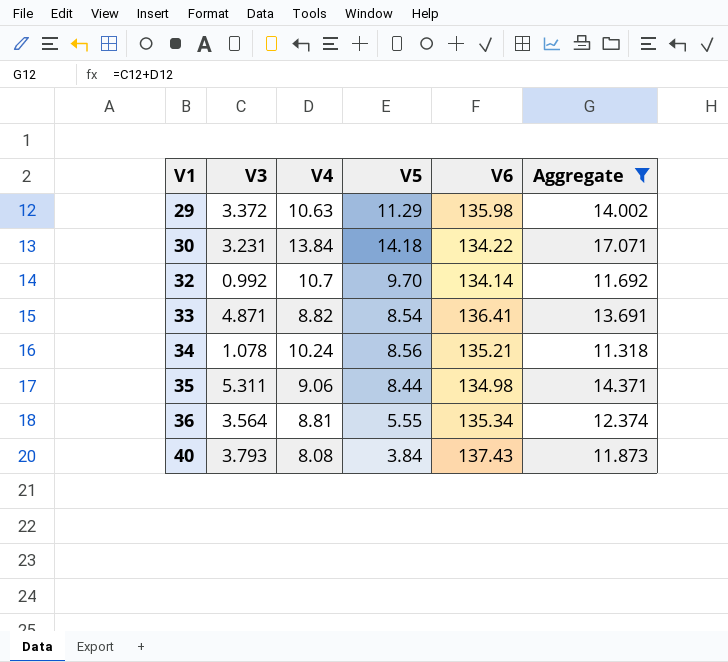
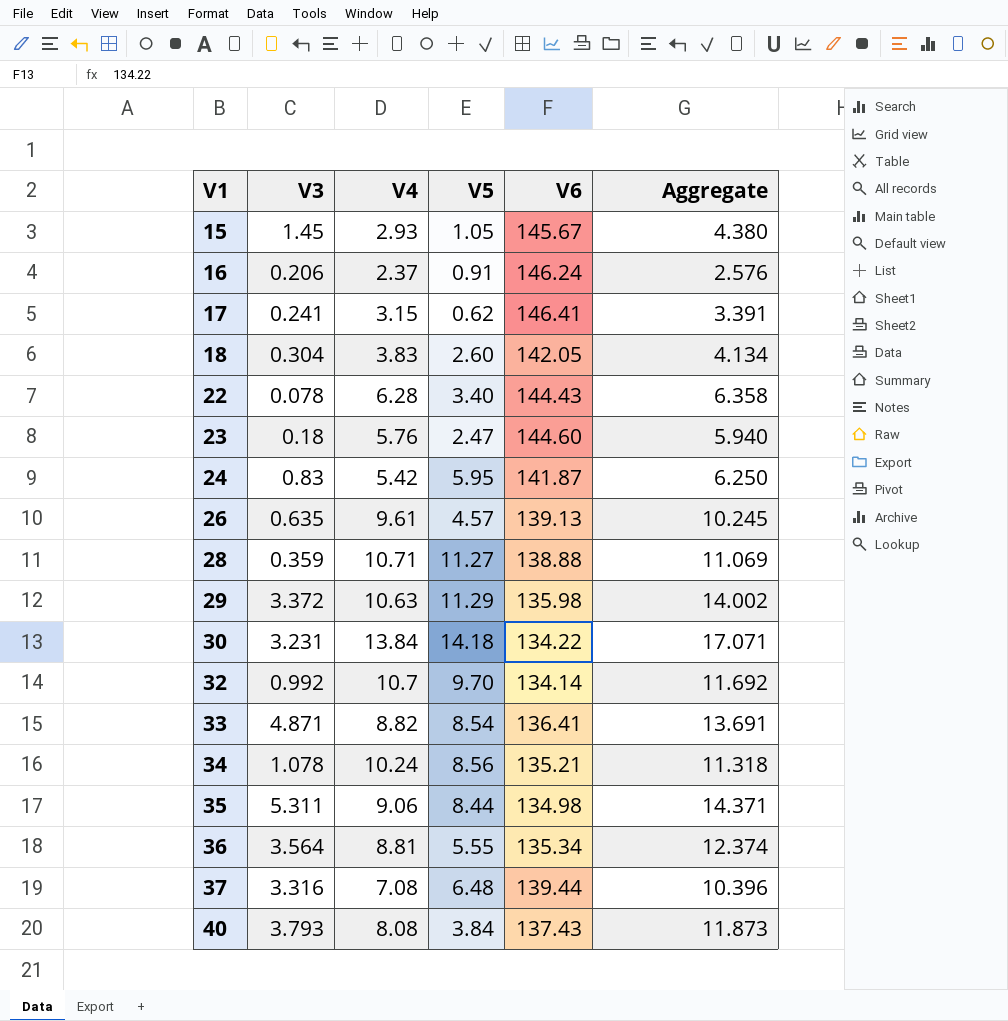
filter: Aggregate >= 11.318 -> none

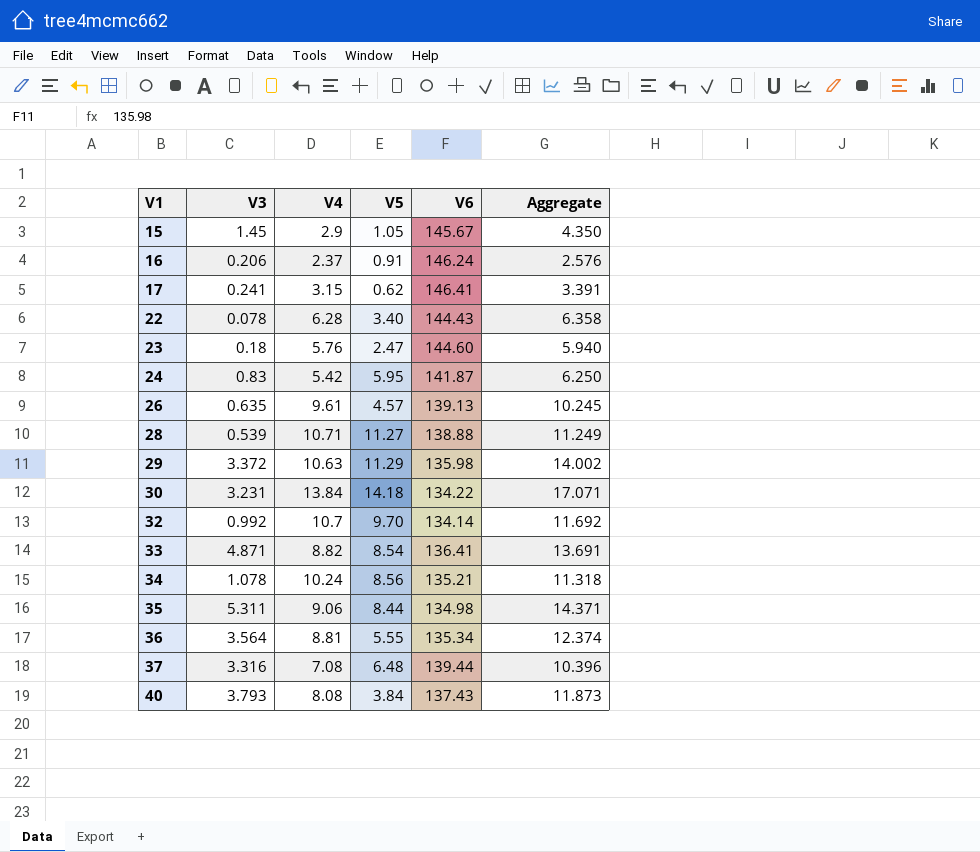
row 18: 0.304 | 3.83 | 2.60 | 142.05 | 4.134 -> none
15 | V4: 2.93 -> 2.9
15 | Aggregate: 4.380 -> 4.350
28 | V3: 0.359 -> 0.539
28 | Aggregate: 11.069 -> 11.249

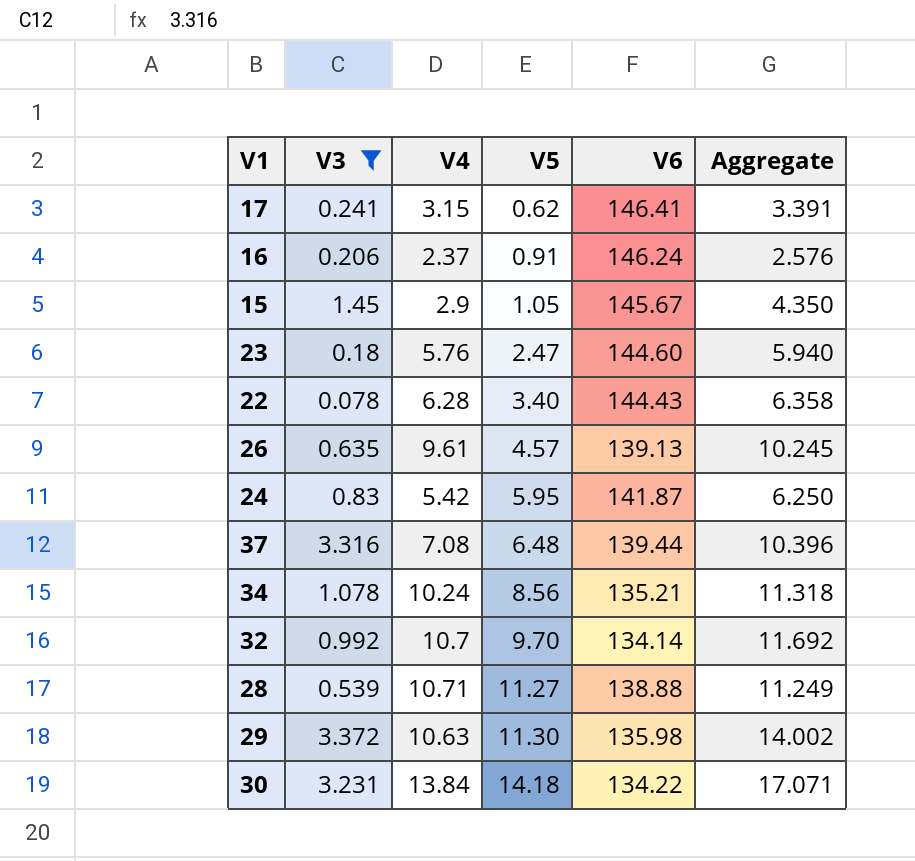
filter: none -> V3 <= 3.372
row order: V1 ascending -> V5 ascending
29 | V5: 11.29 -> 11.30

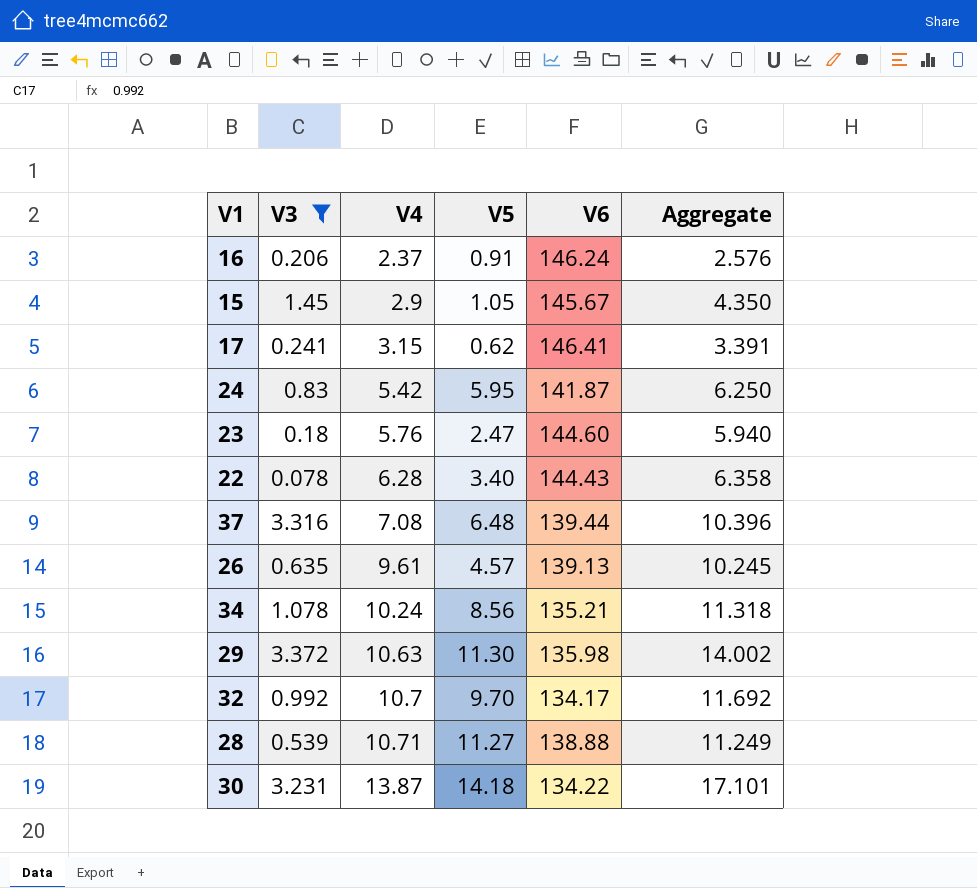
row order: V5 ascending -> V4 ascending
32 | V6: 134.14 -> 134.17
30 | V4: 13.84 -> 13.87
30 | Aggregate: 17.071 -> 17.101

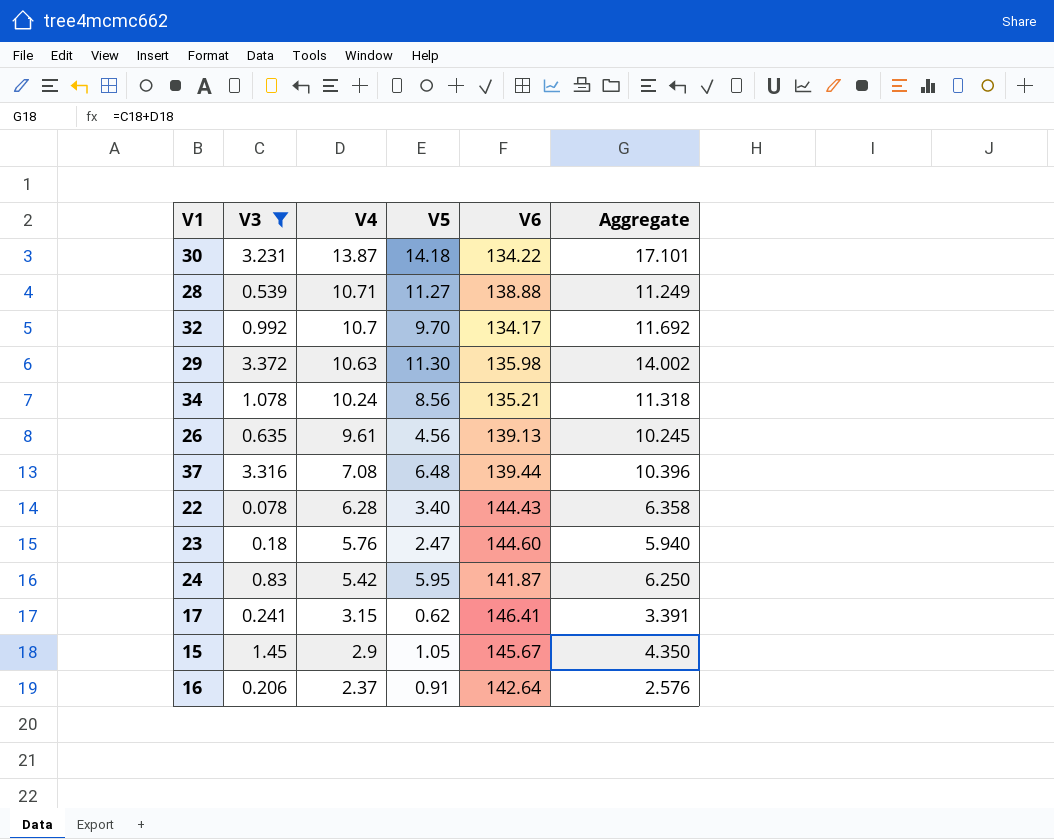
row order: V4 ascending -> V4 descending
26 | V5: 4.57 -> 4.56
16 | V6: 146.24 -> 142.64

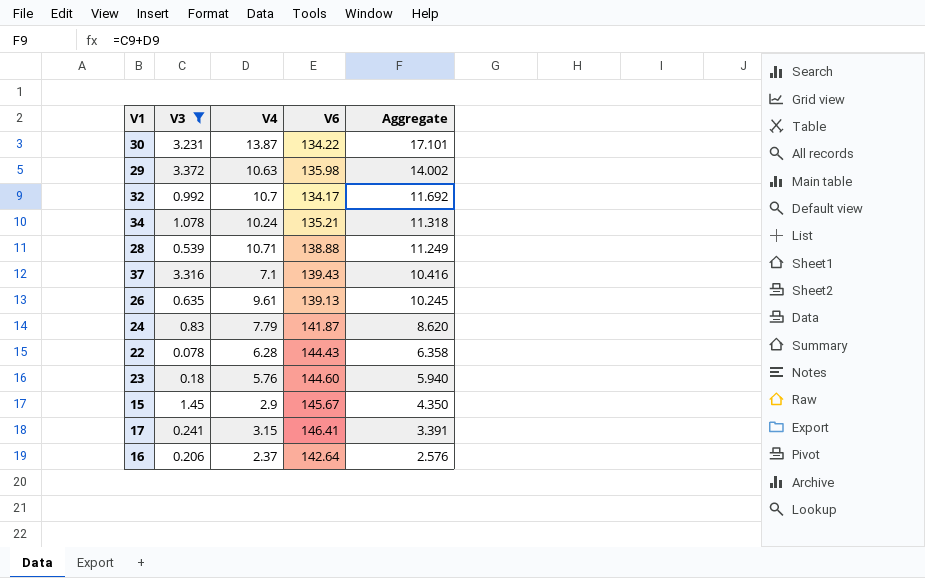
row order: V4 descending -> Aggregate descending
column V5 | position: 4 -> none
37 | V4: 7.08 -> 7.1
37 | V6: 139.44 -> 139.43
37 | Aggregate: 10.396 -> 10.416
24 | V4: 5.42 -> 7.79
24 | Aggregate: 6.250 -> 8.620

